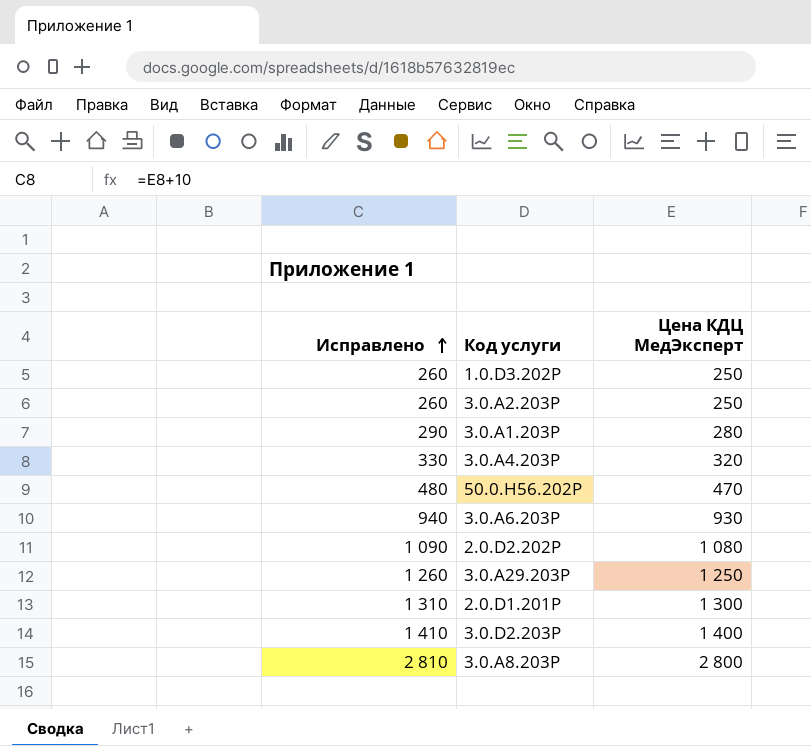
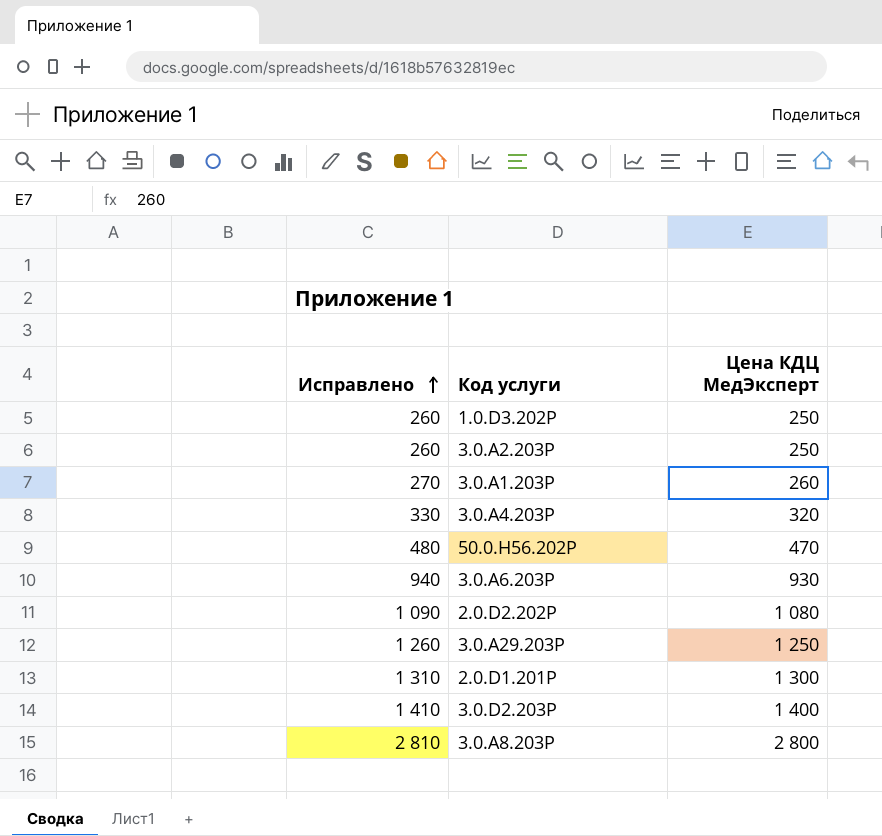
3.0.A1.203Р | Исправлено: 290 -> 270
3.0.A1.203Р | Цена КДЦ МедЭксперт: 280 -> 260

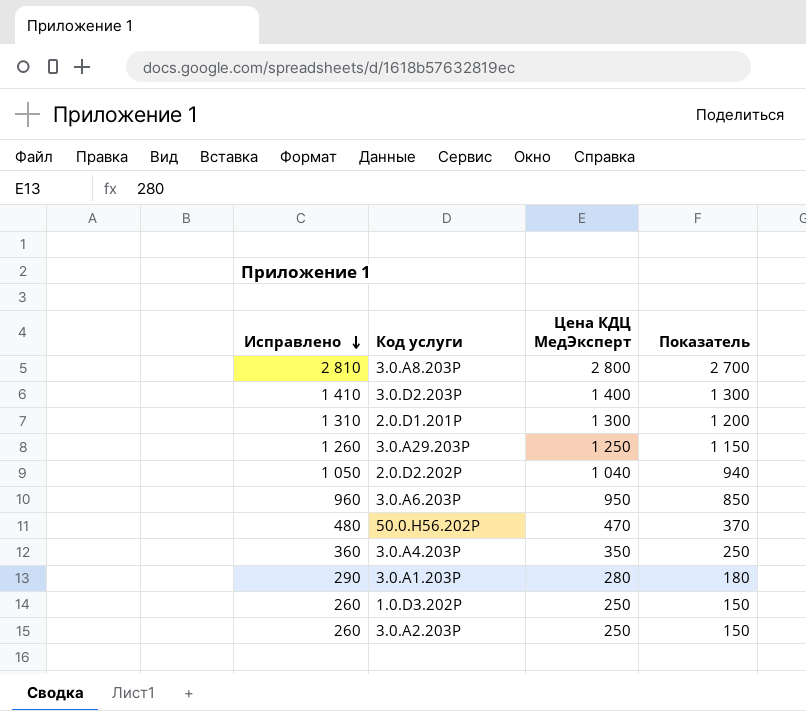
row order: Исправлено ascending -> Исправлено descending
column Показатель | formula: none -> [Цена КДЦ МедЭксперт] - 100
2.0.D2.202Р | Исправлено: 1 090 -> 1 050
2.0.D2.202Р | Цена КДЦ МедЭксперт: 1 080 -> 1 040
3.0.A6.203Р | Исправлено: 940 -> 960
3.0.A6.203Р | Цена КДЦ МедЭксперт: 930 -> 950
3.0.A4.203Р | Исправлено: 330 -> 360
3.0.A4.203Р | Цена КДЦ МедЭксперт: 320 -> 350
3.0.A1.203Р | Исправлено: 270 -> 290
3.0.A1.203Р | Цена КДЦ МедЭксперт: 260 -> 280

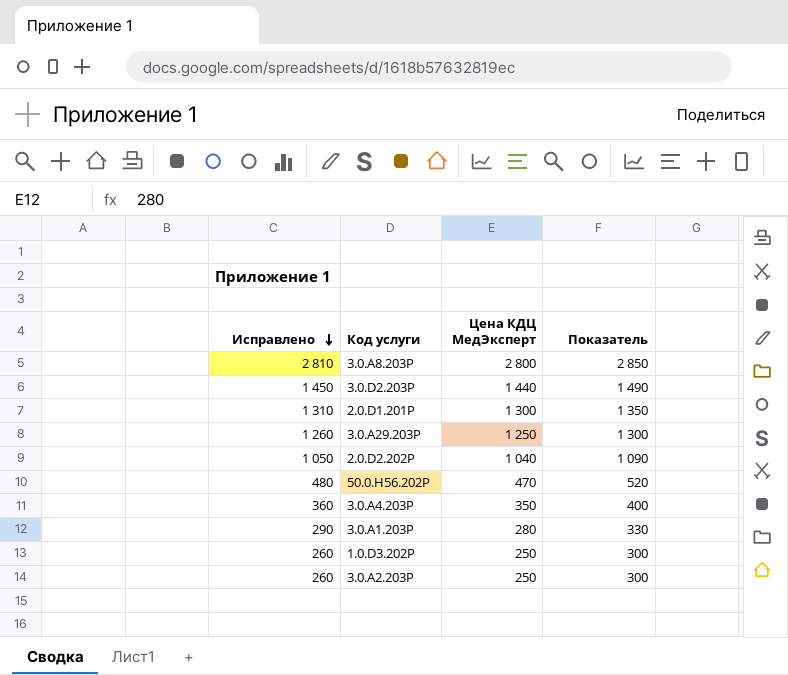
column Показатель | formula: [Цена КДЦ МедЭксперт] - 100 -> [Цена КДЦ МедЭксперт] + 50
row 3.0.A6.203Р: 960 | 950 | 850 -> none
3.0.D2.203Р | Исправлено: 1 410 -> 1 450
3.0.D2.203Р | Цена КДЦ МедЭксперт: 1 400 -> 1 440

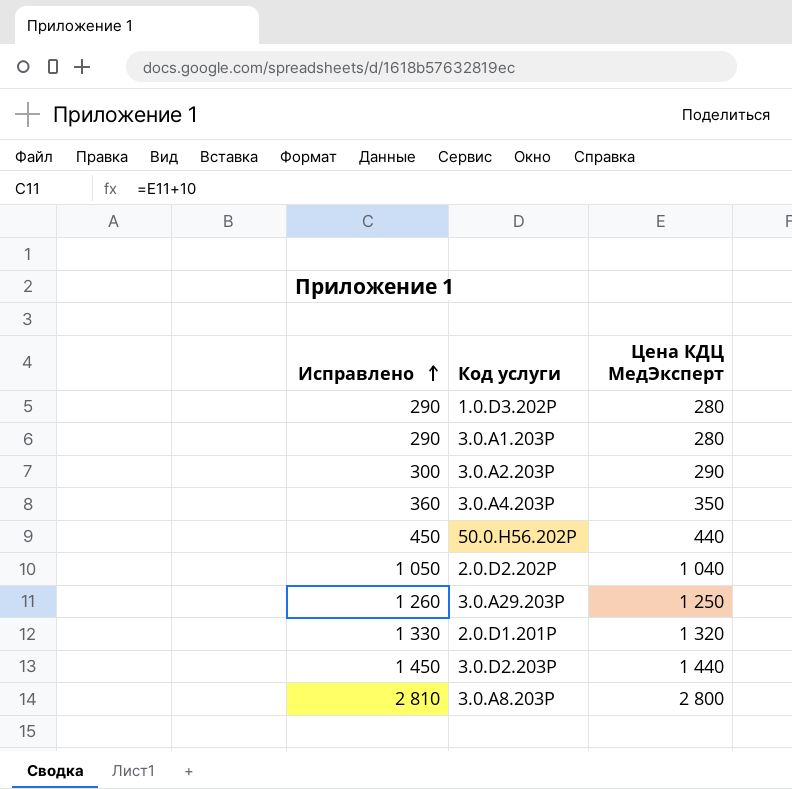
row order: Исправлено descending -> Исправлено ascending
column Показатель | formula: [Цена КДЦ МедЭксперт] + 50 -> none
1.0.D3.202Р | Исправлено: 260 -> 290
1.0.D3.202Р | Цена КДЦ МедЭксперт: 250 -> 280
3.0.A2.203Р | Исправлено: 260 -> 300
3.0.A2.203Р | Цена КДЦ МедЭксперт: 250 -> 290
50.0.H56.202Р | Исправлено: 480 -> 450
50.0.H56.202Р | Цена КДЦ МедЭксперт: 470 -> 440
2.0.D1.201Р | Исправлено: 1 310 -> 1 330
2.0.D1.201Р | Цена КДЦ МедЭксперт: 1 300 -> 1 320

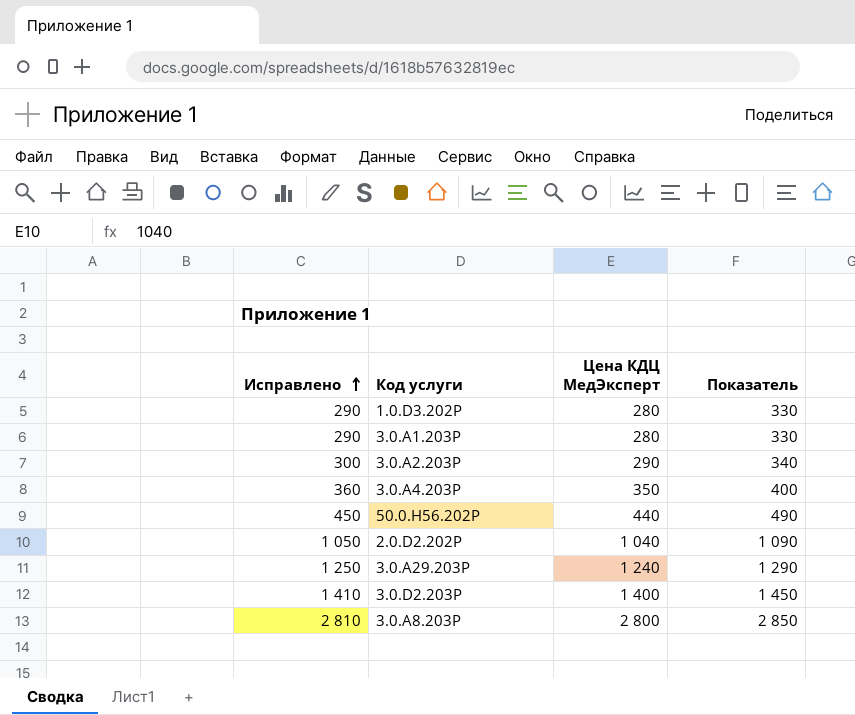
column Показатель | formula: none -> [Цена КДЦ МедЭксперт] + 50
row 2.0.D1.201Р: 1 330 | 1 320 -> none
3.0.A29.203Р | Исправлено: 1 260 -> 1 250
3.0.A29.203Р | Цена КДЦ МедЭксперт: 1 250 -> 1 240
3.0.D2.203Р | Исправлено: 1 450 -> 1 410
3.0.D2.203Р | Цена КДЦ МедЭксперт: 1 440 -> 1 400

